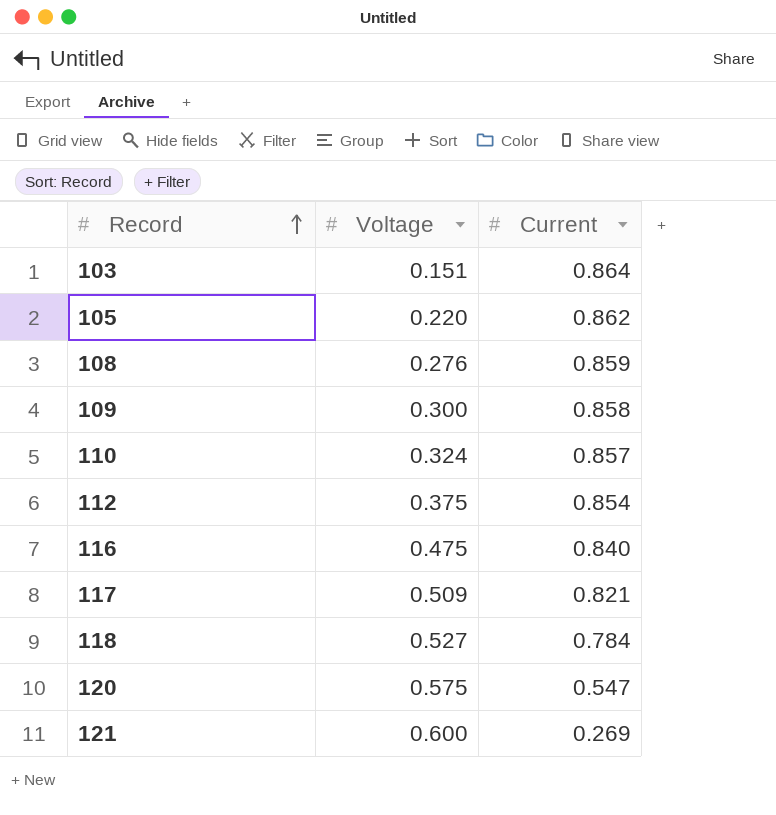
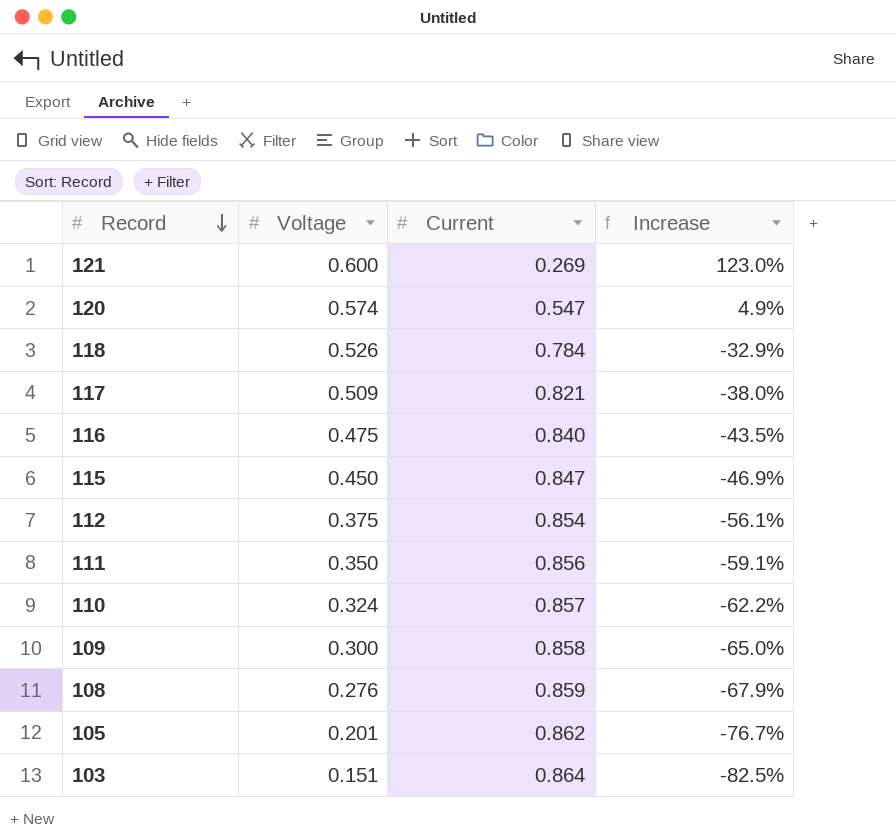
row order: Record ascending -> Record descending
column Increase | formula: none -> ([Voltage] - [Current]) / [Current]
120 | Voltage: 0.575 -> 0.574
118 | Voltage: 0.527 -> 0.526
row 115: none -> 0.450 | 0.847 | -46.9%
row 111: none -> 0.350 | 0.856 | -59.1%
105 | Voltage: 0.220 -> 0.201

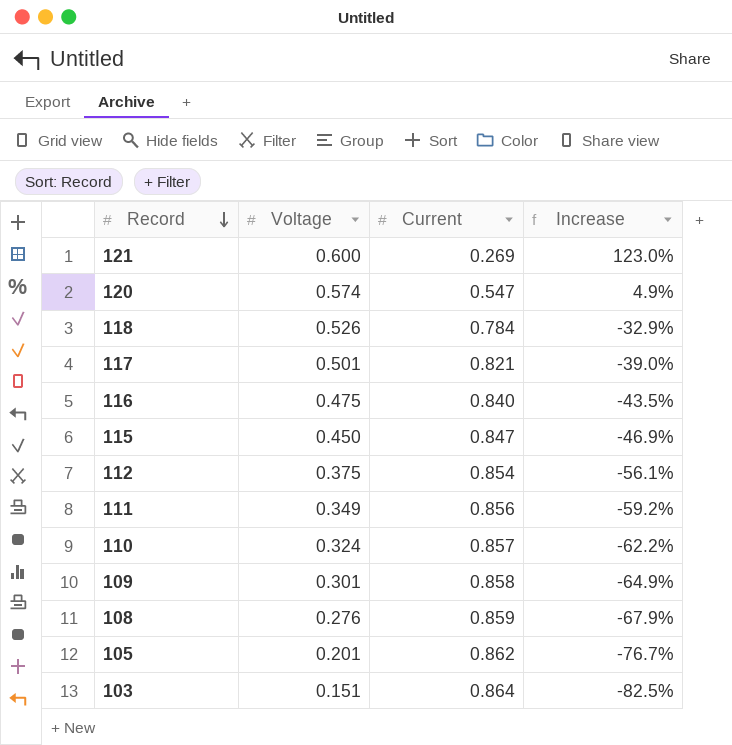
117 | Voltage: 0.509 -> 0.501
117 | Increase: -38.0% -> -39.0%
111 | Voltage: 0.350 -> 0.349
111 | Increase: -59.1% -> -59.2%
109 | Voltage: 0.300 -> 0.301
109 | Increase: -65.0% -> -64.9%

